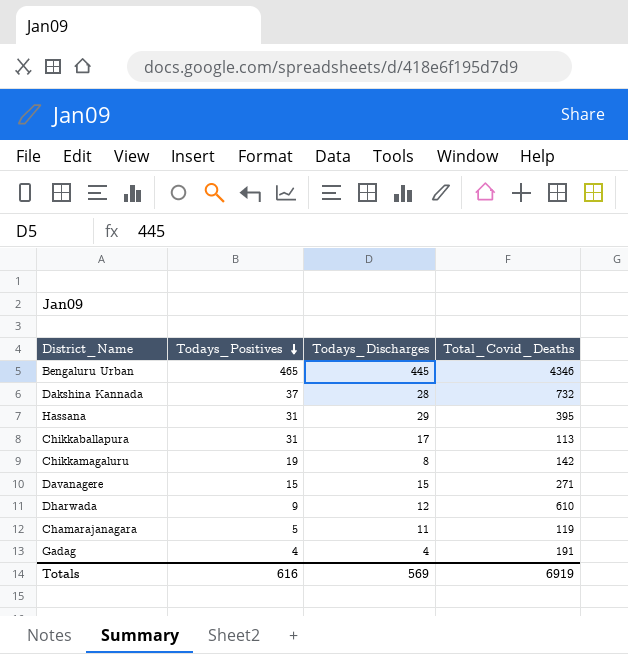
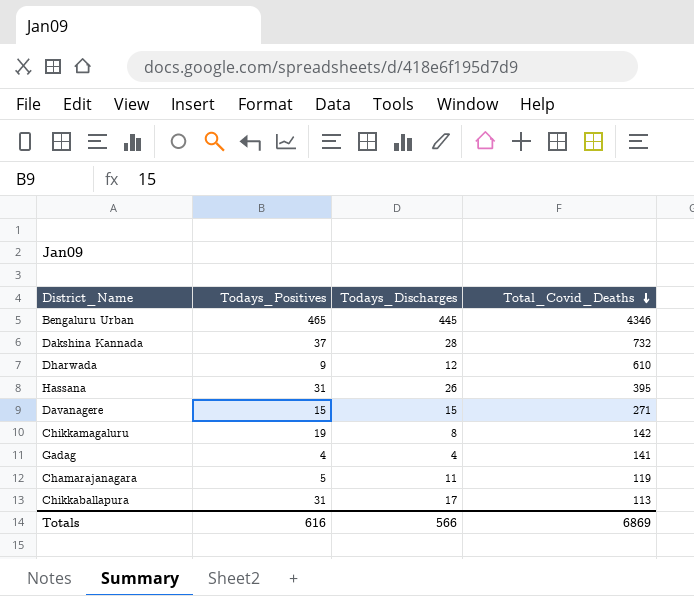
row order: Todays_Positives descending -> Total_Covid_Deaths descending
Hassana | Todays_Discharges: 29 -> 26
Gadag | Total_Covid_Deaths: 191 -> 141
Totals | Todays_Discharges: 569 -> 566
Totals | Total_Covid_Deaths: 6919 -> 6869

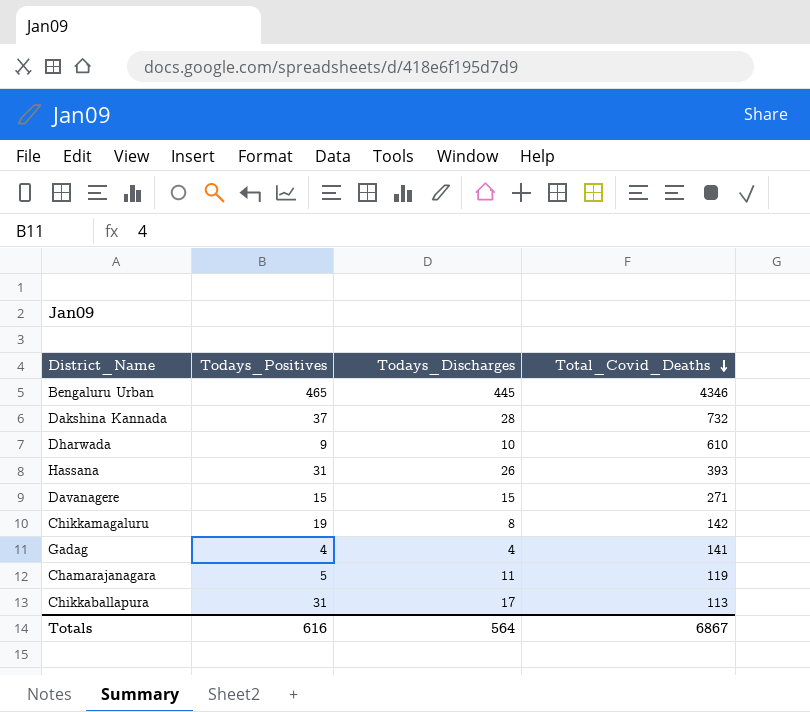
Dharwada | Todays_Discharges: 12 -> 10
Hassana | Total_Covid_Deaths: 395 -> 393
Totals | Todays_Discharges: 566 -> 564
Totals | Total_Covid_Deaths: 6869 -> 6867

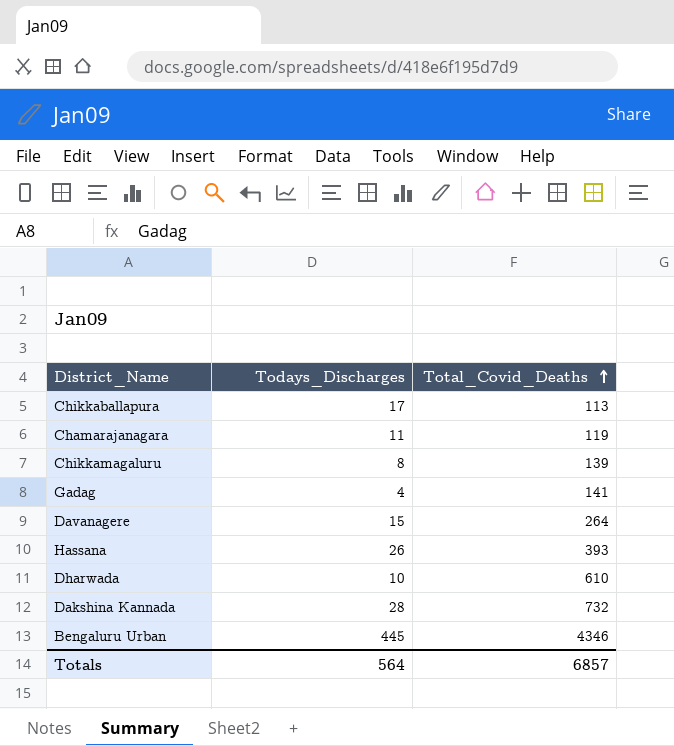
row order: Total_Covid_Deaths descending -> Total_Covid_Deaths ascending
column Todays_Positives | position: 2 -> none
Chikkamagaluru | Total_Covid_Deaths: 142 -> 139
Davanagere | Total_Covid_Deaths: 271 -> 264
Totals | Total_Covid_Deaths: 6867 -> 6857

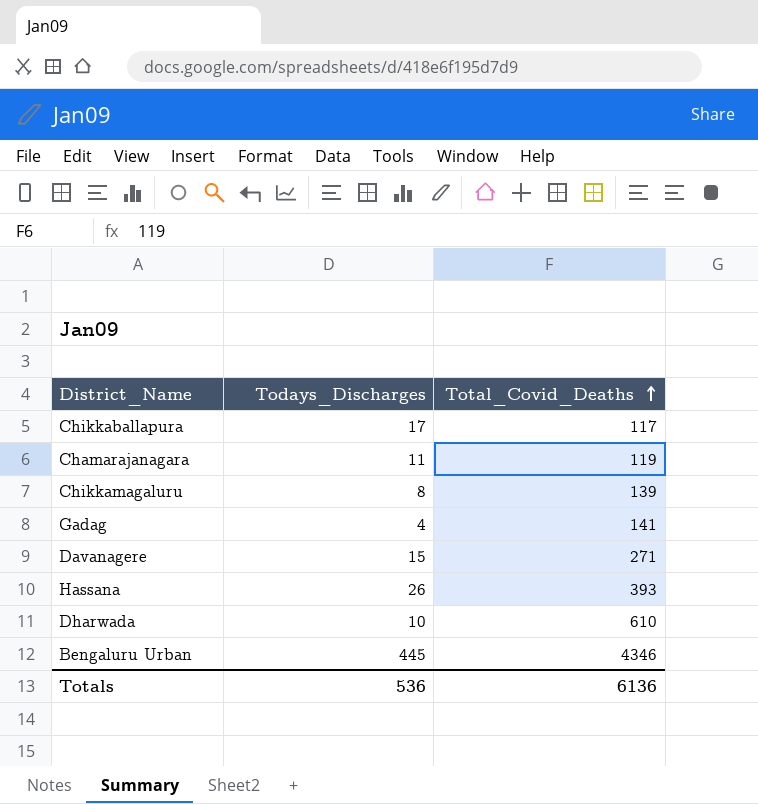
row Dakshina Kannada: 28 | 732 -> none
Chikkaballapura | Total_Covid_Deaths: 113 -> 117
Davanagere | Total_Covid_Deaths: 264 -> 271
Totals | Todays_Discharges: 564 -> 536
Totals | Total_Covid_Deaths: 6857 -> 6136

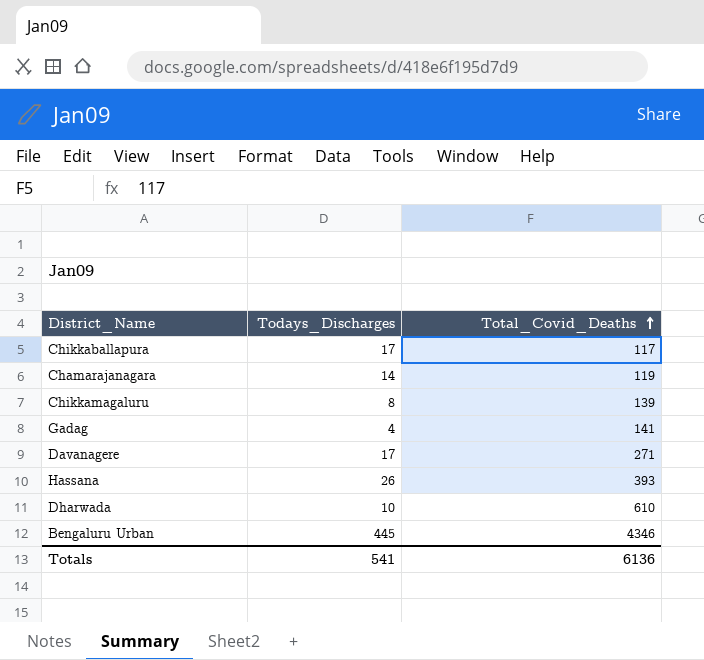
Chamarajanagara | Todays_Discharges: 11 -> 14
Davanagere | Todays_Discharges: 15 -> 17
Totals | Todays_Discharges: 536 -> 541

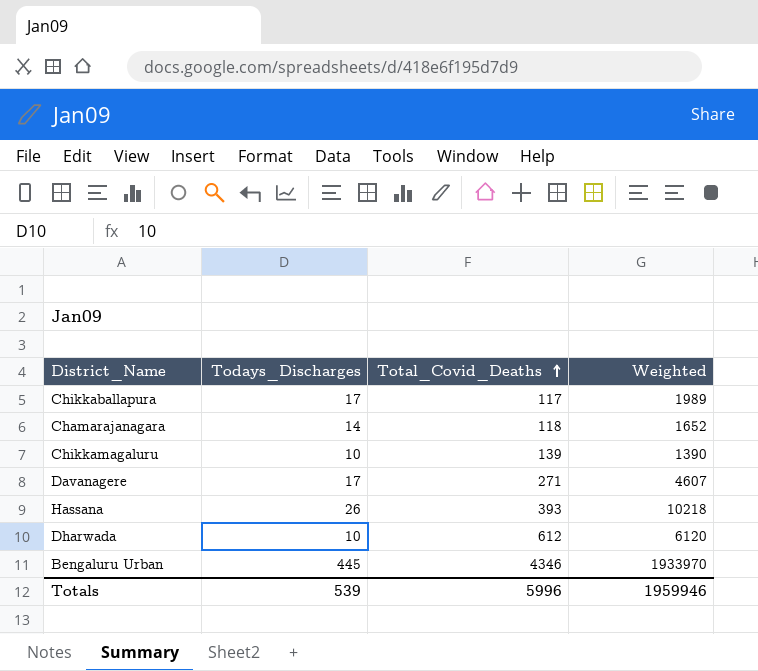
column Weighted | formula: none -> [Todays_Discharges] * [Total_Covid_Deaths]
row Gadag: 4 | 141 -> none
Chamarajanagara | Total_Covid_Deaths: 119 -> 118
Chikkamagaluru | Todays_Discharges: 8 -> 10
Dharwada | Total_Covid_Deaths: 610 -> 612
Totals | Todays_Discharges: 541 -> 539
Totals | Total_Covid_Deaths: 6136 -> 5996

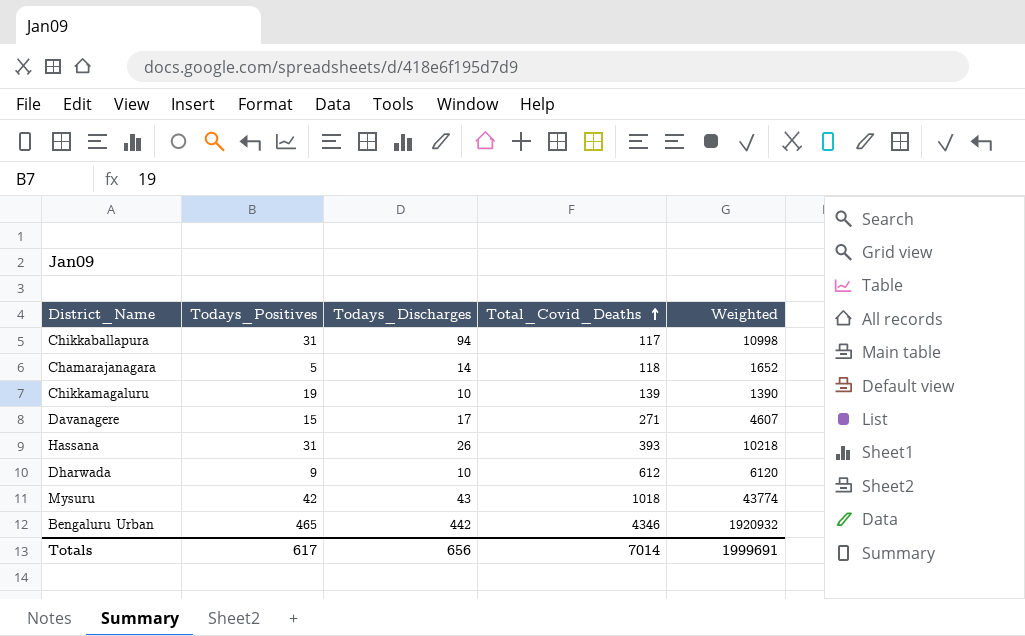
column Todays_Positives | position: none -> 2
Chikkaballapura | Todays_Discharges: 17 -> 94
Chikkaballapura | Weighted: 1989 -> 10998
row Mysuru: none -> 42 | 43 | 1018 | 43774
Bengaluru Urban | Todays_Discharges: 445 -> 442
Bengaluru Urban | Weighted: 1933970 -> 1920932
Totals | Todays_Discharges: 539 -> 656
Totals | Total_Covid_Deaths: 5996 -> 7014
Totals | Weighted: 1959946 -> 1999691

